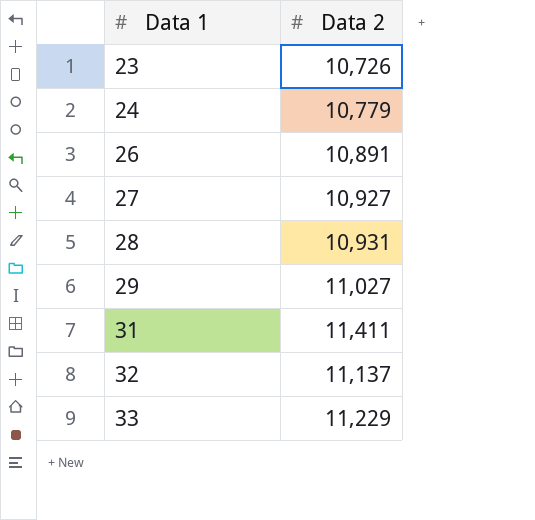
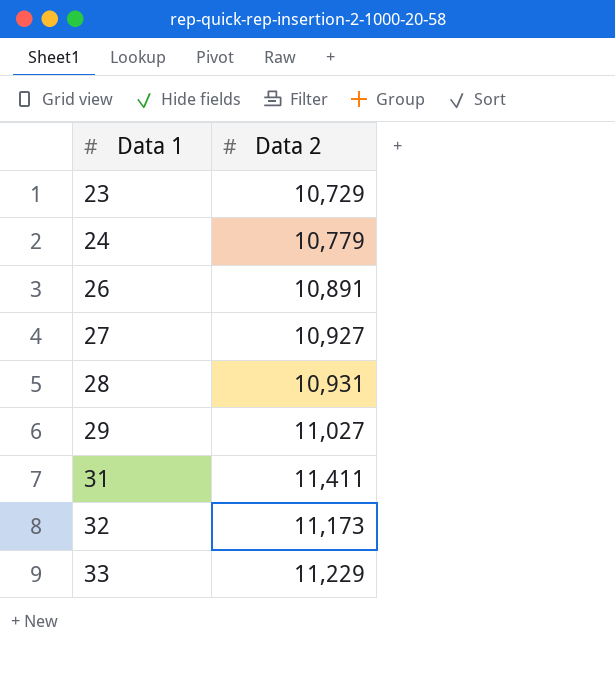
23 | Data 2: 10,726 -> 10,729
32 | Data 2: 11,137 -> 11,173

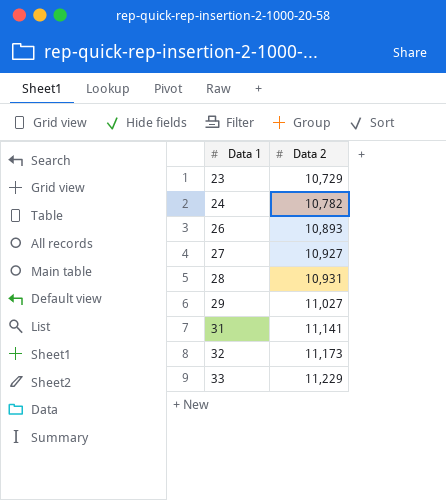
24 | Data 2: 10,779 -> 10,782
26 | Data 2: 10,891 -> 10,893
31 | Data 2: 11,411 -> 11,141

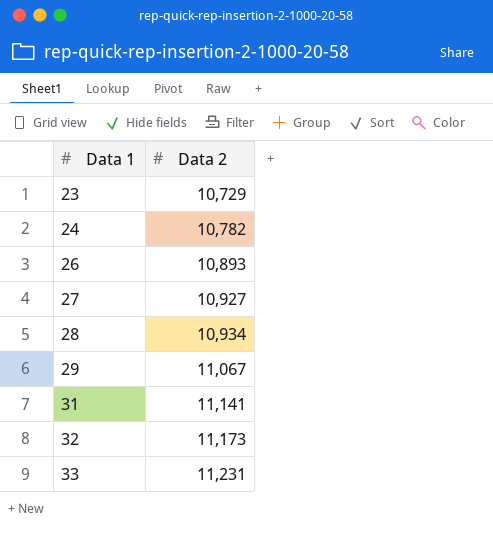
28 | Data 2: 10,931 -> 10,934
29 | Data 2: 11,027 -> 11,067
33 | Data 2: 11,229 -> 11,231

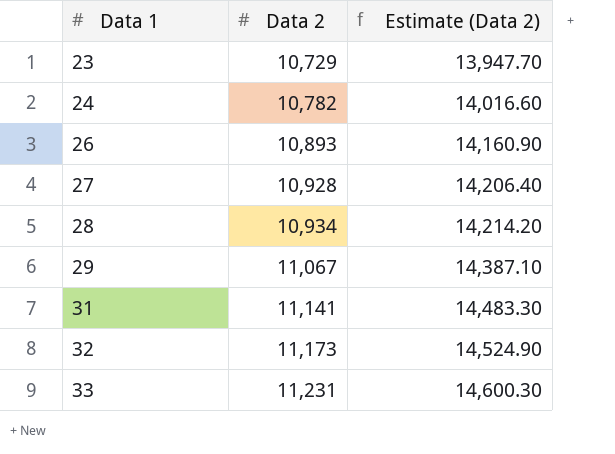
column Estimate (Data 2) | formula: none -> [Data 2] * 1.3
27 | Data 2: 10,927 -> 10,928

